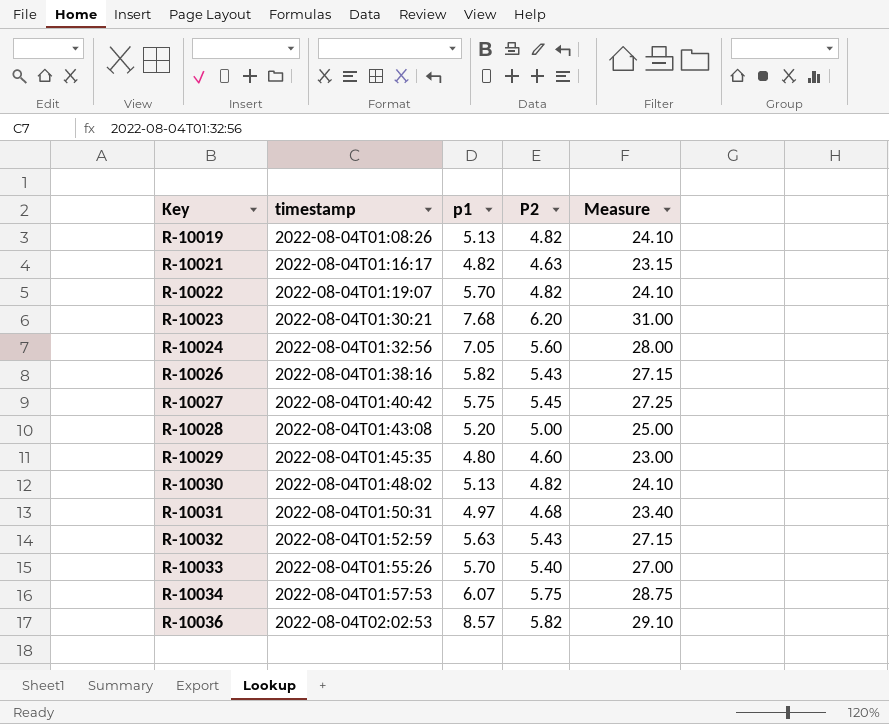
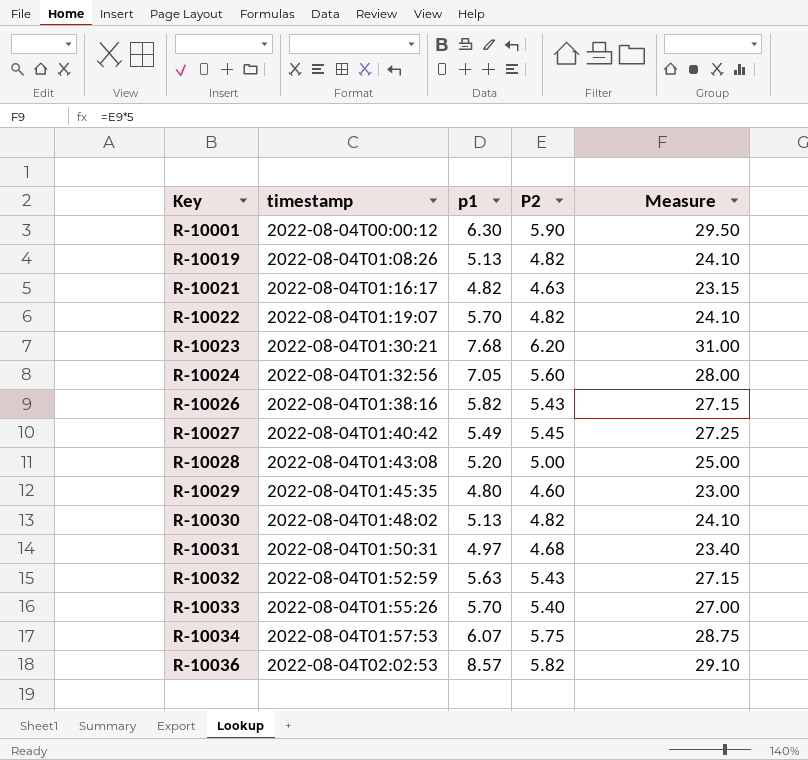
row R-10001: none -> 2022-08-04T00:00:12 | 6.30 | 5.90 | 29.50
R-10027 | p1: 5.75 -> 5.49

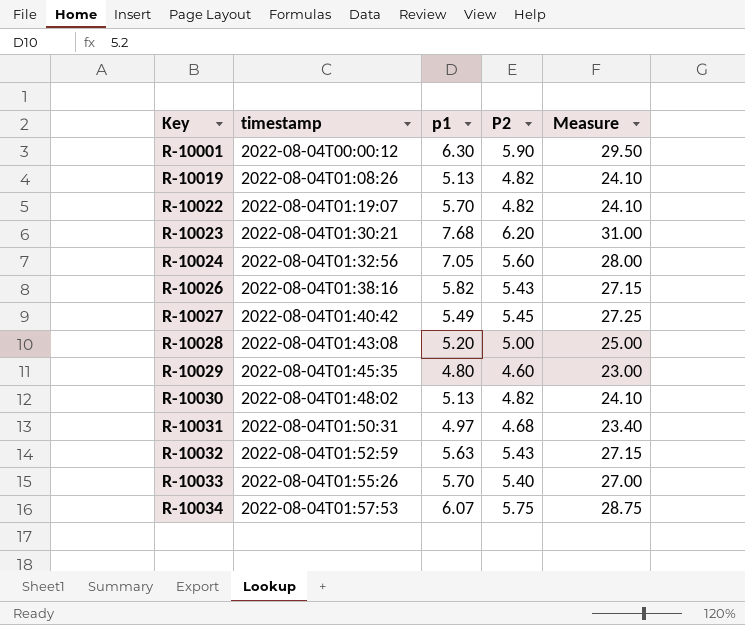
row R-10021: 2022-08-04T01:16:17 | 4.82 | 4.63 | 23.15 -> none
row R-10036: 2022-08-04T02:02:53 | 8.57 | 5.82 | 29.10 -> none

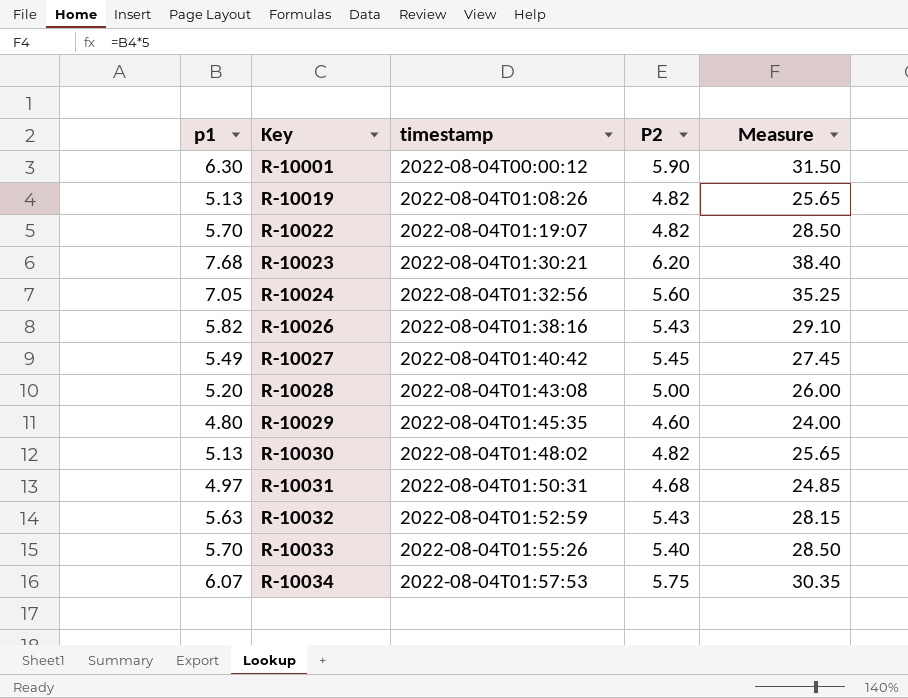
column p1 | position: 3 -> 1
column Measure | formula: [P2] * 5 -> [p1] * 5

